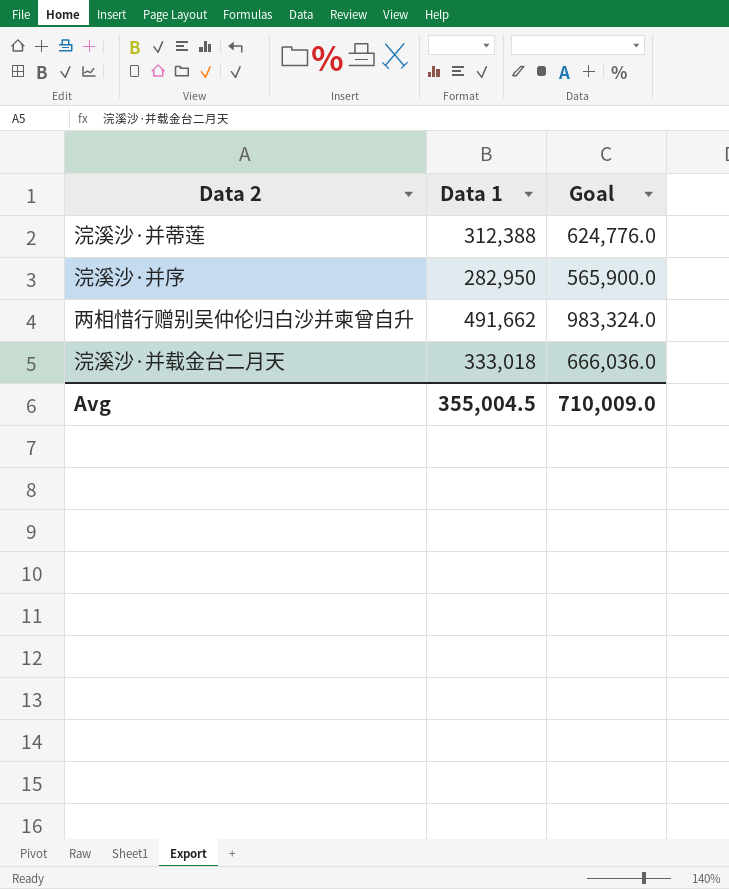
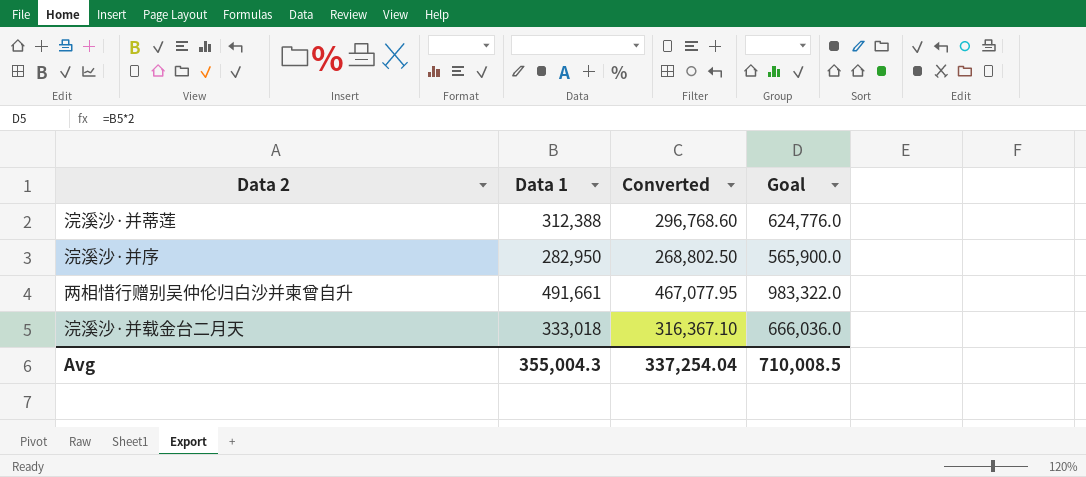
column Converted | formula: none -> [Data 1] * 0.95
两相惜行赠别吴仲伦归白沙并柬曾自升 | Data 1: 491,662 -> 491,661
两相惜行赠别吴仲伦归白沙并柬曾自升 | Goal: 983,324.0 -> 983,322.0
Avg | Data 1: 355,004.5 -> 355,004.3
Avg | Goal: 710,009.0 -> 710,008.5

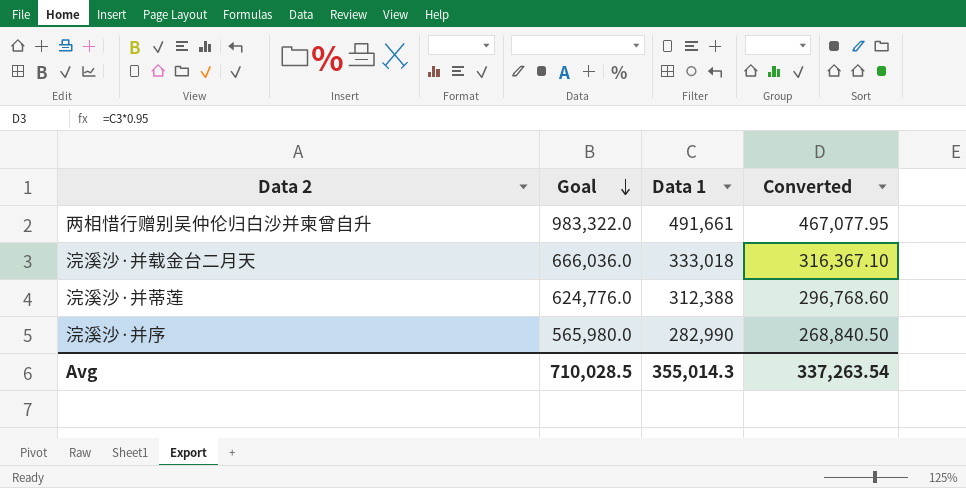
row order: none -> Goal descending
column Goal | position: 4 -> 2
浣溪沙·并序 | Goal: 565,900.0 -> 565,980.0
浣溪沙·并序 | Data 1: 282,950 -> 282,990
浣溪沙·并序 | Converted: 268,802.50 -> 268,840.50
Avg | Goal: 710,008.5 -> 710,028.5
Avg | Data 1: 355,004.3 -> 355,014.3
Avg | Converted: 337,254.04 -> 337,263.54

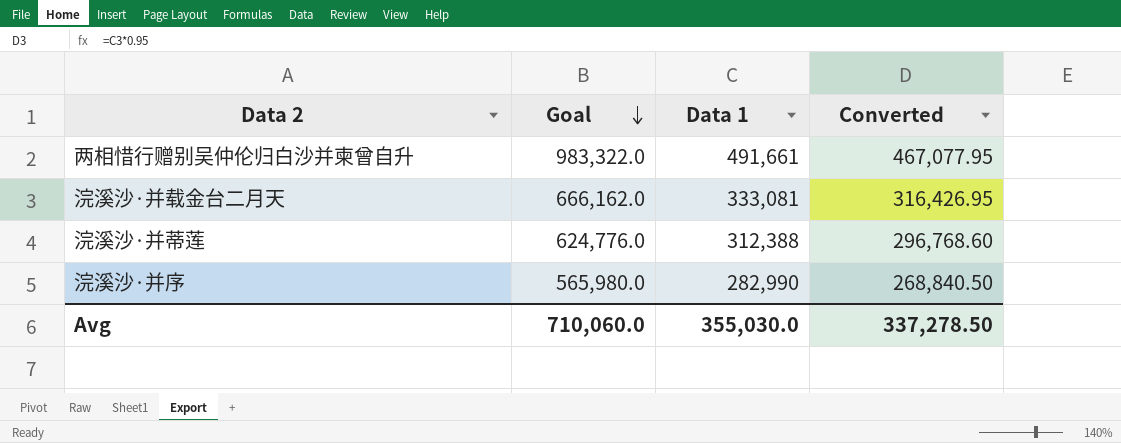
浣溪沙·并载金台二月天 | Goal: 666,036.0 -> 666,162.0
浣溪沙·并载金台二月天 | Data 1: 333,018 -> 333,081
浣溪沙·并载金台二月天 | Converted: 316,367.10 -> 316,426.95
Avg | Goal: 710,028.5 -> 710,060.0
Avg | Data 1: 355,014.3 -> 355,030.0
Avg | Converted: 337,263.54 -> 337,278.50

